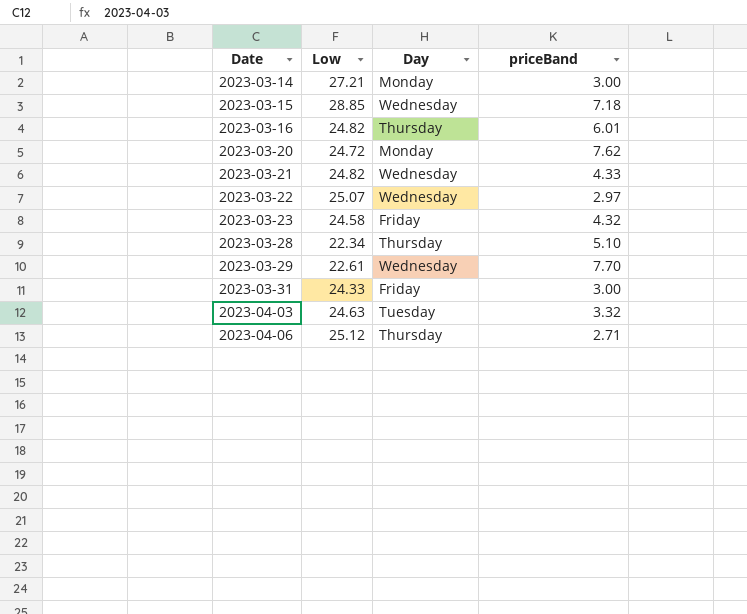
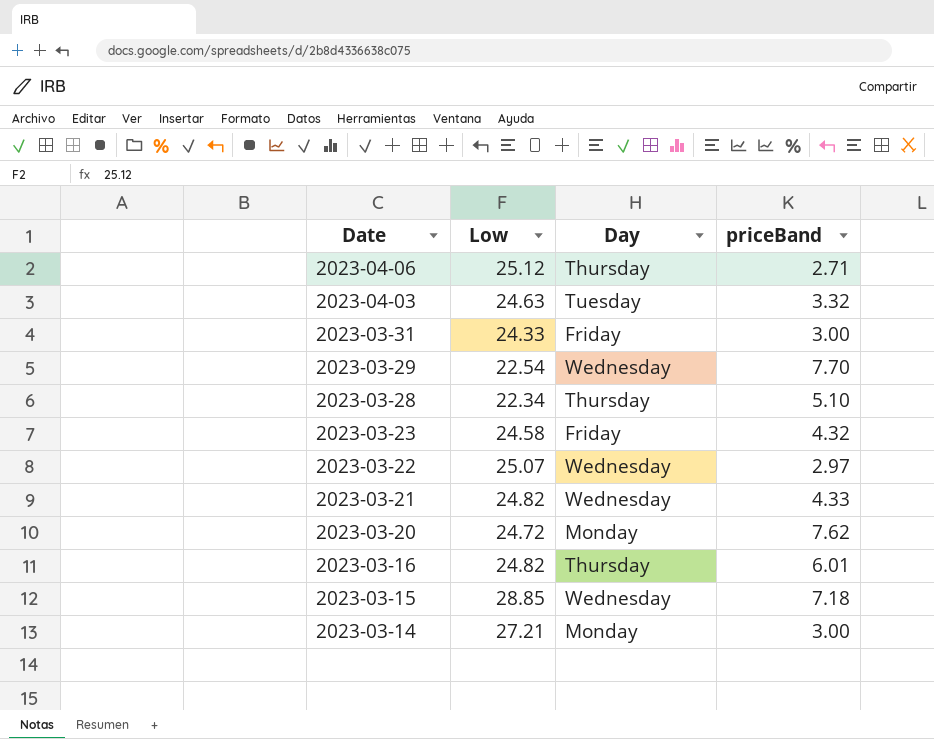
row order: Date ascending -> Date descending
2023-03-29 | Low: 22.61 -> 22.54

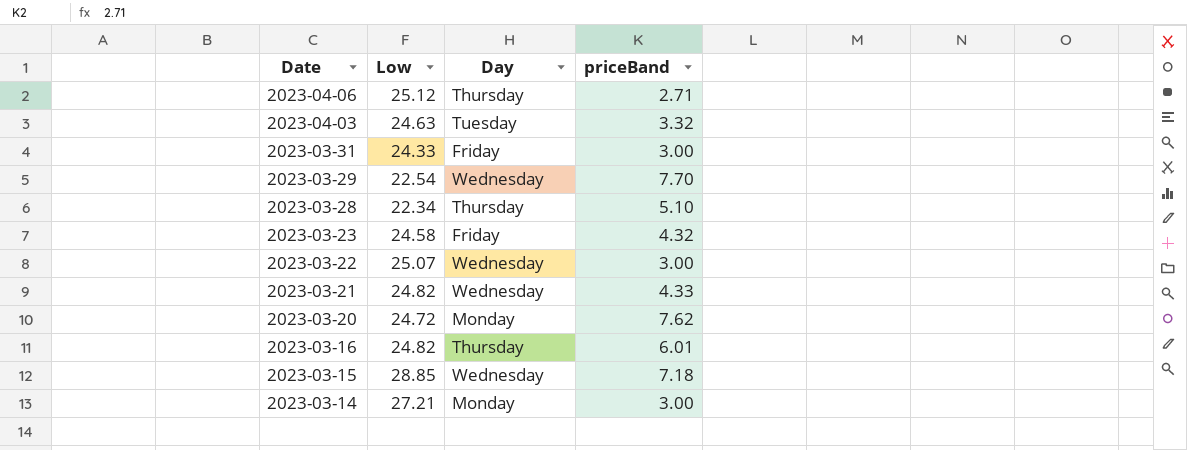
2023-03-22 | priceBand: 2.97 -> 3.00

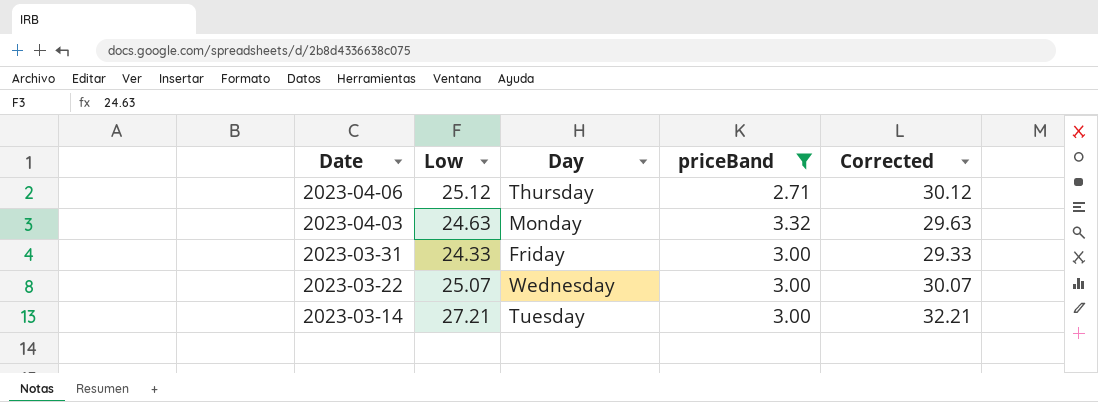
filter: none -> priceBand <= 3.32
column Corrected | formula: none -> [Low] + 5
2023-04-03 | Day: Tuesday -> Monday
2023-03-14 | Day: Monday -> Tuesday

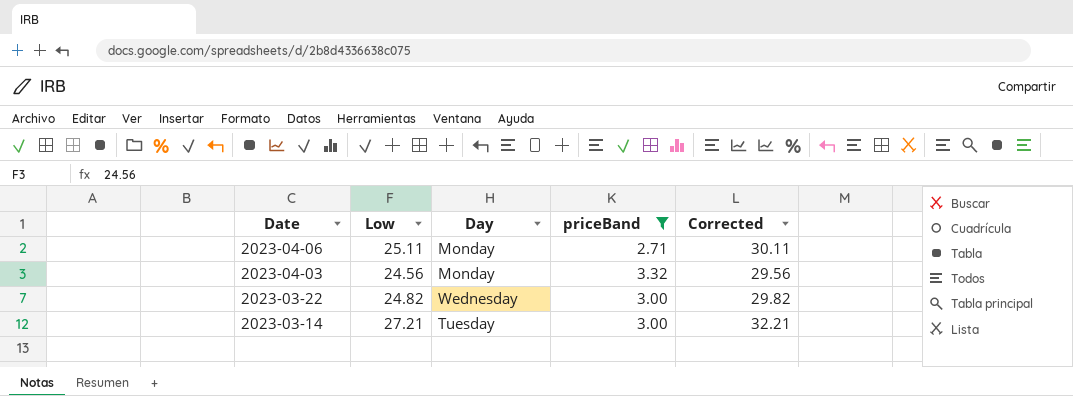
row 2023-03-31: 24.33 | Friday | 3.00 | 29.33 -> none
2023-04-06 | Low: 25.12 -> 25.11
2023-04-06 | Day: Thursday -> Monday
2023-04-06 | Corrected: 30.12 -> 30.11
2023-04-03 | Low: 24.63 -> 24.56
2023-04-03 | Corrected: 29.63 -> 29.56
2023-03-22 | Low: 25.07 -> 24.82
2023-03-22 | Corrected: 30.07 -> 29.82

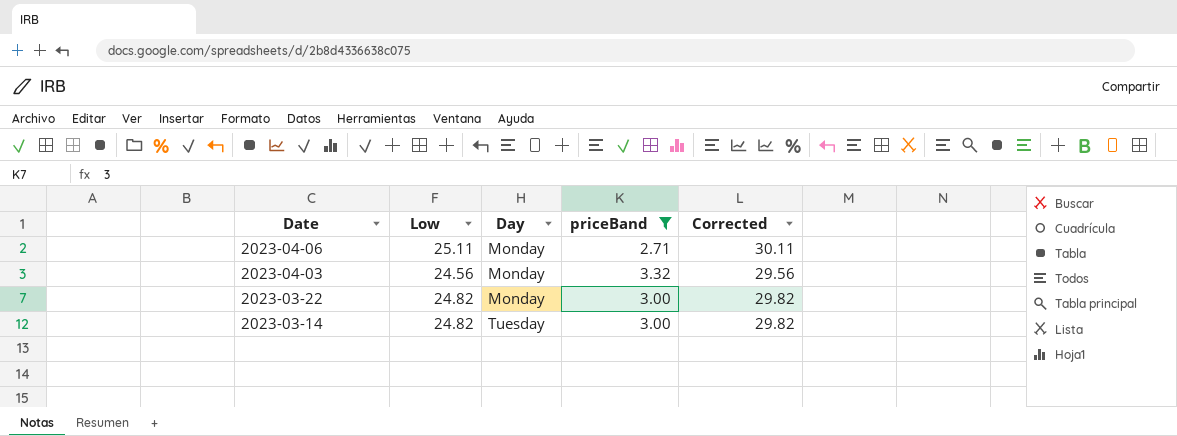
2023-03-22 | Day: Wednesday -> Monday
2023-03-14 | Low: 27.21 -> 24.82
2023-03-14 | Corrected: 32.21 -> 29.82

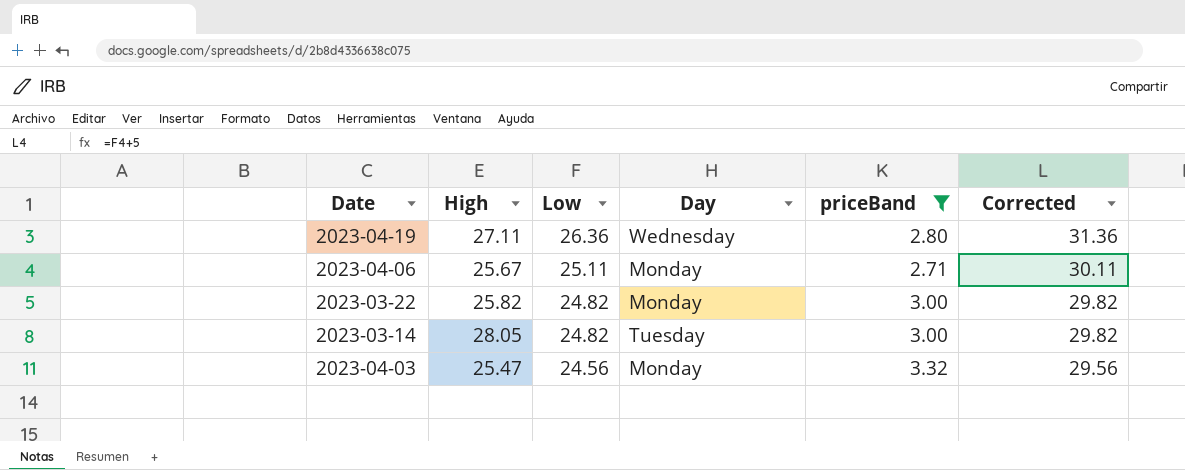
row order: Date descending -> Low descending
column High | position: none -> 2
row 2023-04-19: none -> 27.11 | 26.36 | Wednesday | 2.80 | 31.36

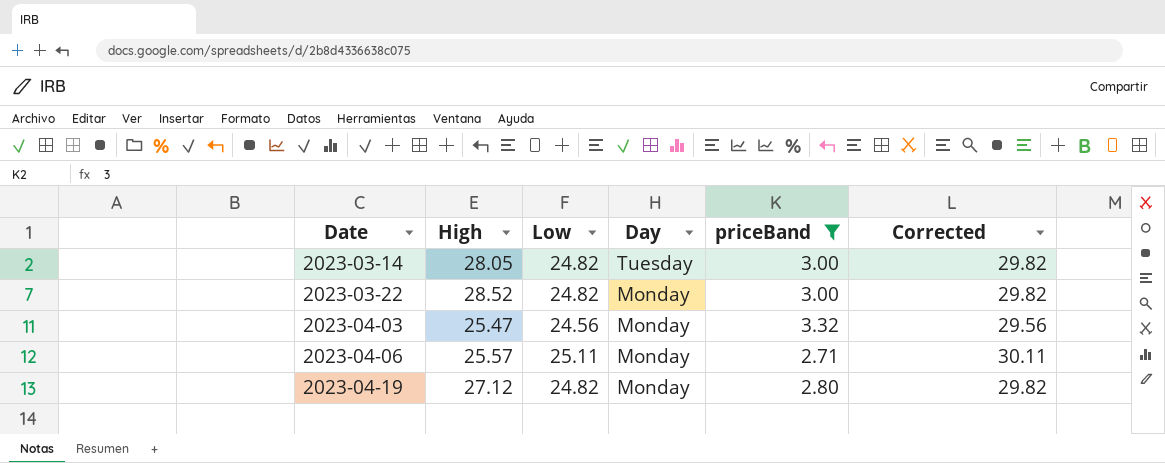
row order: Low descending -> Date ascending
2023-03-22 | High: 25.82 -> 28.52
2023-04-06 | High: 25.67 -> 25.57
2023-04-19 | High: 27.11 -> 27.12
2023-04-19 | Low: 26.36 -> 24.82
2023-04-19 | Day: Wednesday -> Monday
2023-04-19 | Corrected: 31.36 -> 29.82

